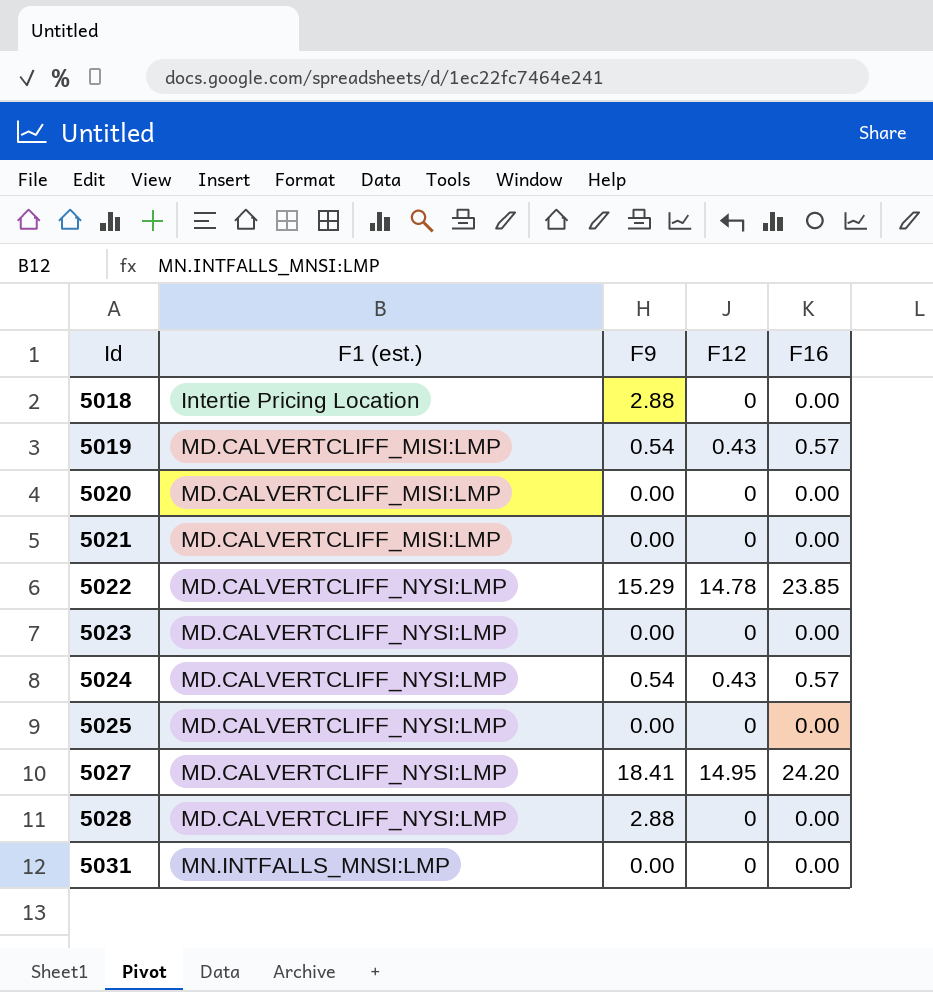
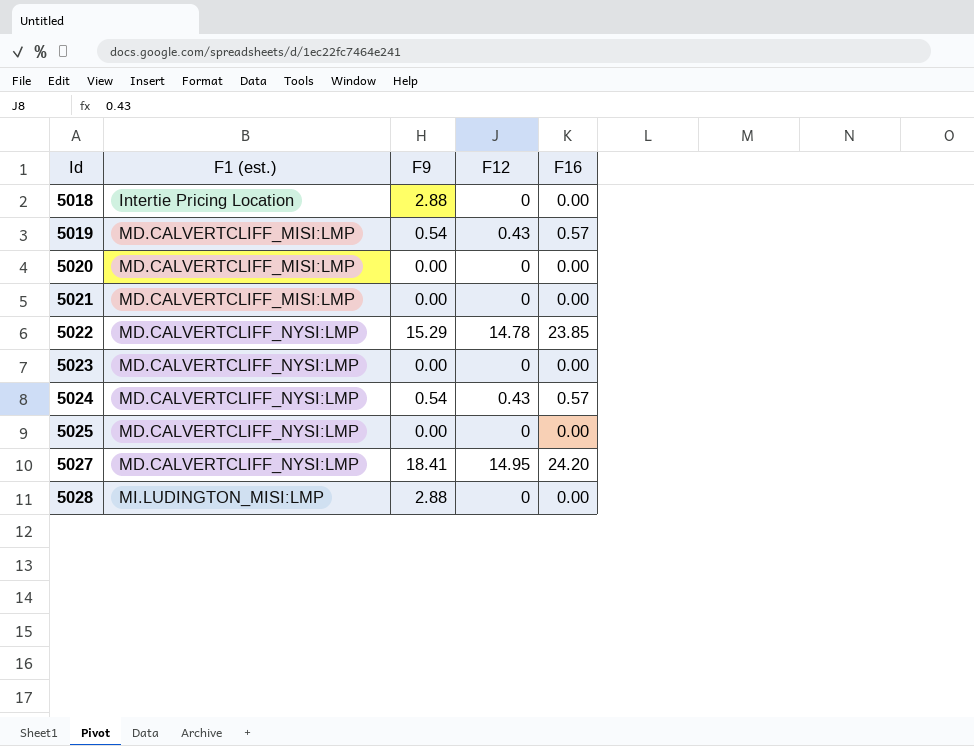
row 5031: MN.INTFALLS_MNSI:LMP | 0.00 | 0 | 0.00 -> none
5028 | F1 (est.): MD.CALVERTCLIFF_NYSI:LMP -> MI.LUDINGTON_MISI:LMP

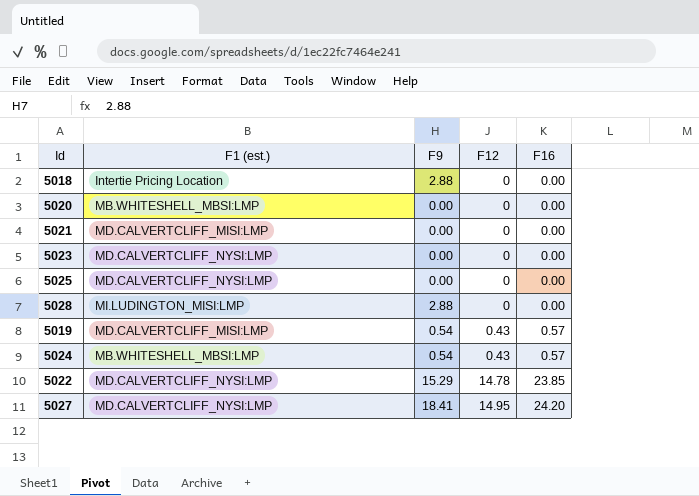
row order: Id ascending -> F12 ascending
5020 | F1 (est.): MD.CALVERTCLIFF_MISI:LMP -> MB.WHITESHELL_MBSI:LMP
5024 | F1 (est.): MD.CALVERTCLIFF_NYSI:LMP -> MB.WHITESHELL_MBSI:LMP

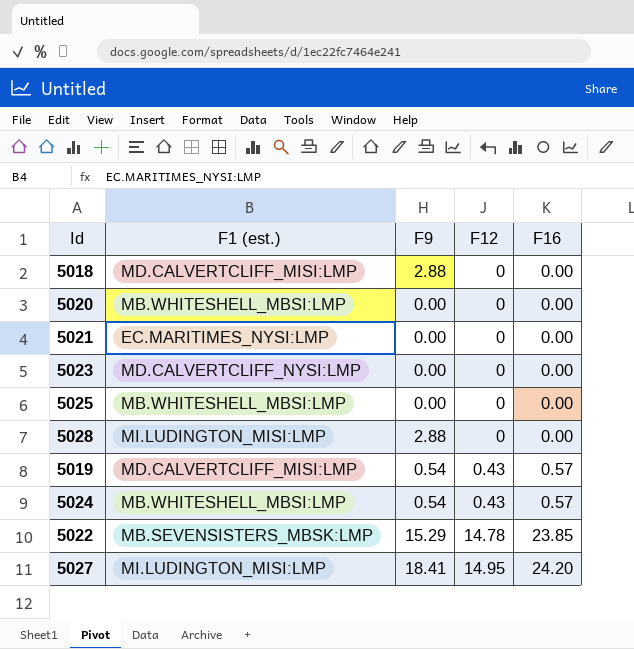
5018 | F1 (est.): Intertie Pricing Location -> MD.CALVERTCLIFF_MISI:LMP
5021 | F1 (est.): MD.CALVERTCLIFF_MISI:LMP -> EC.MARITIMES_NYSI:LMP
5025 | F1 (est.): MD.CALVERTCLIFF_NYSI:LMP -> MB.WHITESHELL_MBSI:LMP
5022 | F1 (est.): MD.CALVERTCLIFF_NYSI:LMP -> MB.SEVENSISTERS_MBSK:LMP
5027 | F1 (est.): MD.CALVERTCLIFF_NYSI:LMP -> MI.LUDINGTON_MISI:LMP

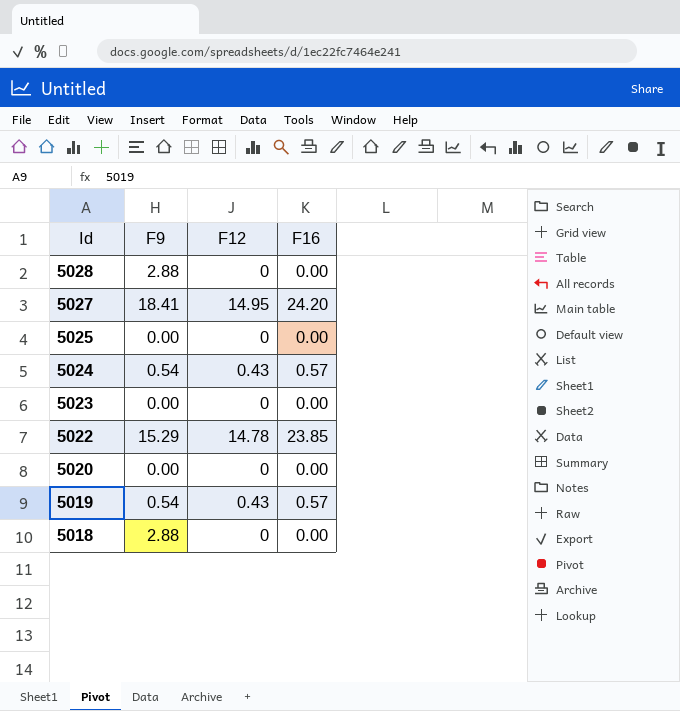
row order: F12 ascending -> Id descending
column F1 (est.) | position: 2 -> none
row 5021: EC.MARITIMES_NYSI:LMP | 0.00 | 0 | 0.00 -> none

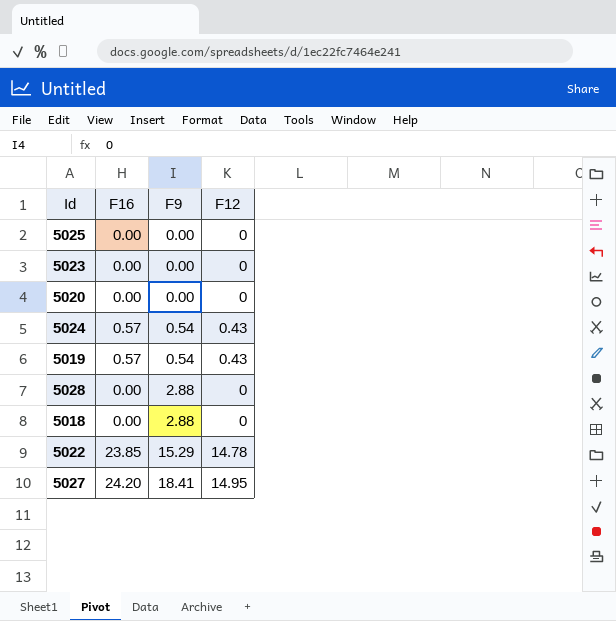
row order: Id descending -> F9 ascending
column F16 | position: 4 -> 2

